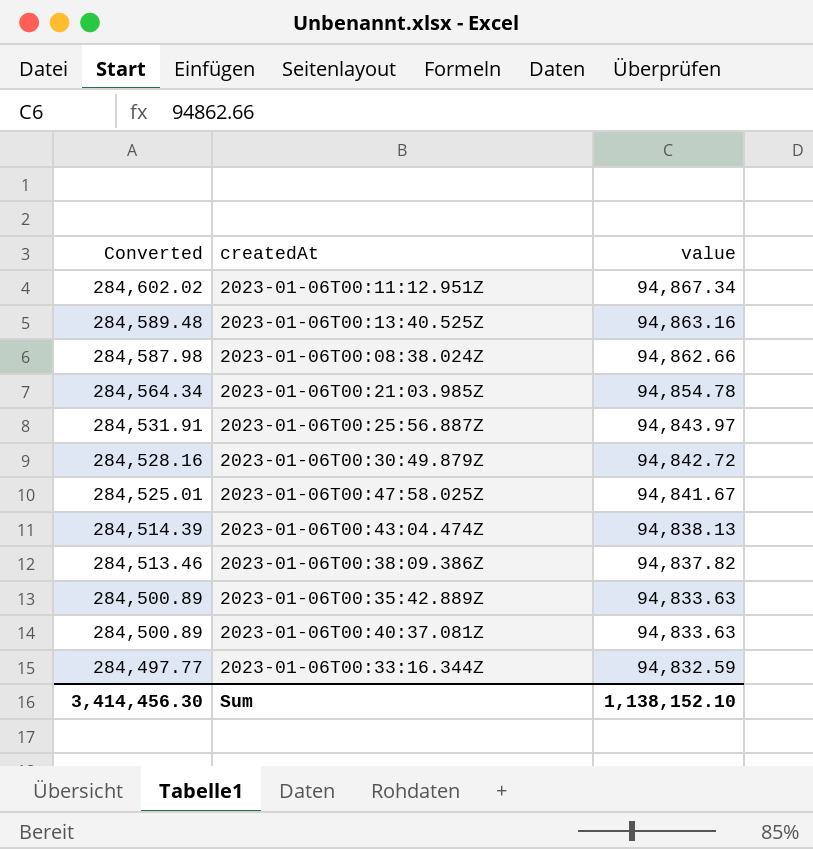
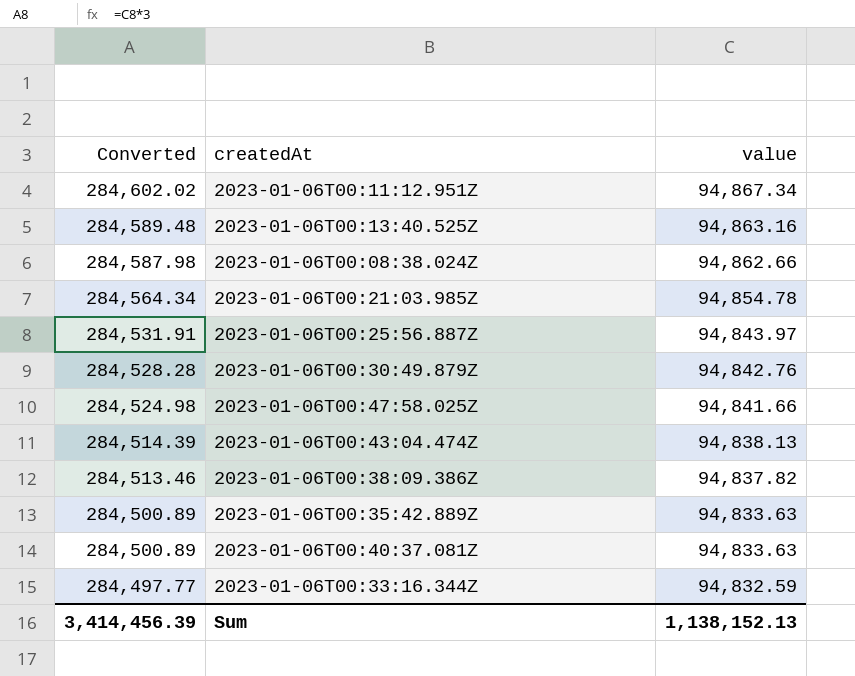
2023-01-06T00:30:49.879Z | Converted: 284,528.16 -> 284,528.28
2023-01-06T00:30:49.879Z | value: 94,842.72 -> 94,842.76
2023-01-06T00:47:58.025Z | Converted: 284,525.01 -> 284,524.98
2023-01-06T00:47:58.025Z | value: 94,841.67 -> 94,841.66
Sum | Converted: 3,414,456.30 -> 3,414,456.39
Sum | value: 1,138,152.10 -> 1,138,152.13

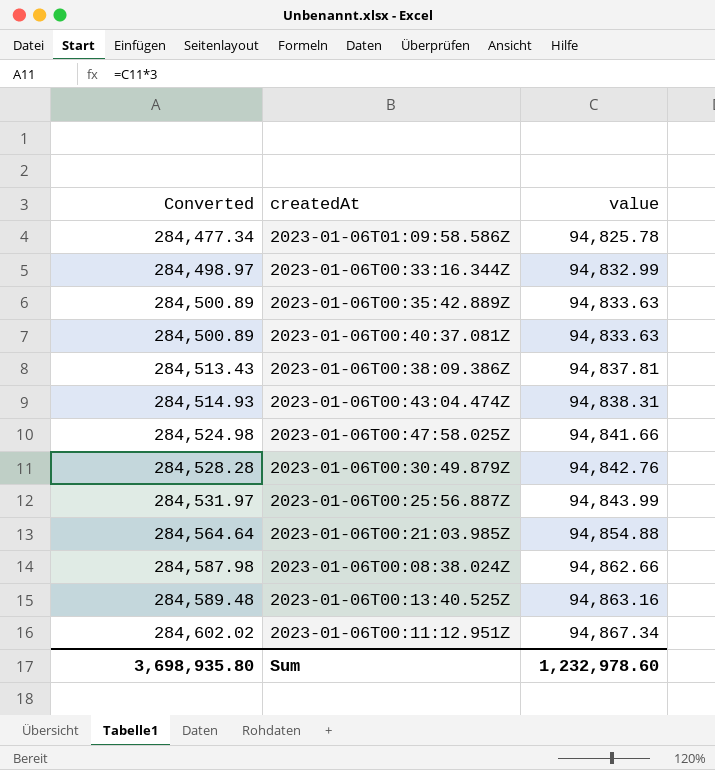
row order: Converted descending -> Converted ascending
row 2023-01-06T01:09:58.586Z: none -> 284,477.34 | 94,825.78
2023-01-06T00:33:16.344Z | Converted: 284,497.77 -> 284,498.97
2023-01-06T00:33:16.344Z | value: 94,832.59 -> 94,832.99
2023-01-06T00:38:09.386Z | Converted: 284,513.46 -> 284,513.43
2023-01-06T00:38:09.386Z | value: 94,837.82 -> 94,837.81
2023-01-06T00:43:04.474Z | Converted: 284,514.39 -> 284,514.93
2023-01-06T00:43:04.474Z | value: 94,838.13 -> 94,838.31
2023-01-06T00:25:56.887Z | Converted: 284,531.91 -> 284,531.97
2023-01-06T00:25:56.887Z | value: 94,843.97 -> 94,843.99
2023-01-06T00:21:03.985Z | Converted: 284,564.34 -> 284,564.64
2023-01-06T00:21:03.985Z | value: 94,854.78 -> 94,854.88
Sum | Converted: 3,414,456.39 -> 3,698,935.80
Sum | value: 1,138,152.13 -> 1,232,978.60

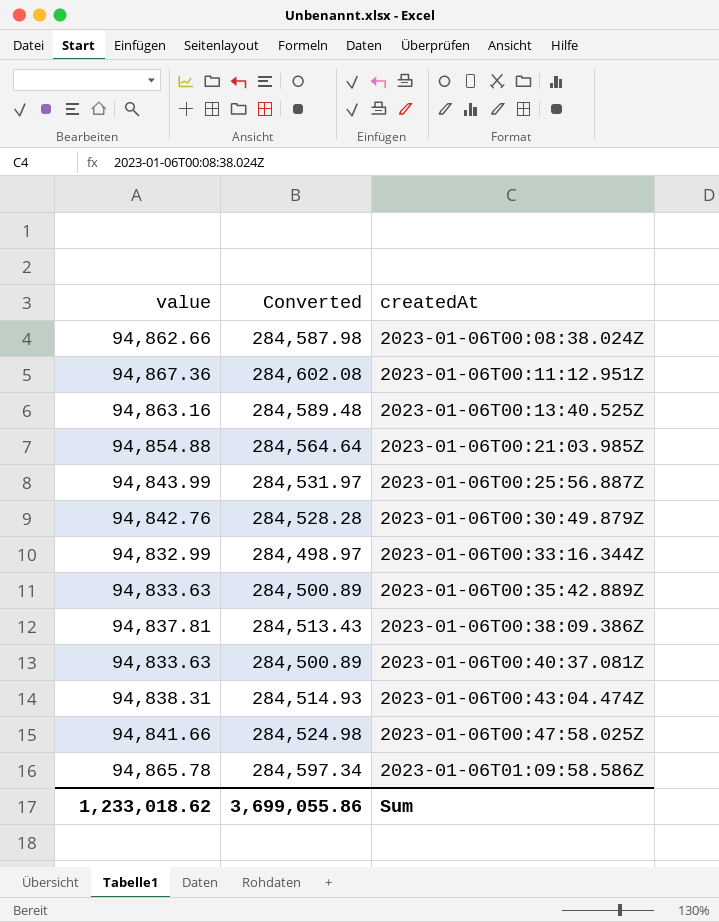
row order: Converted ascending -> createdAt ascending
column value | position: 3 -> 1
2023-01-06T00:11:12.951Z | value: 94,867.34 -> 94,867.36
2023-01-06T00:11:12.951Z | Converted: 284,602.02 -> 284,602.08
2023-01-06T01:09:58.586Z | value: 94,825.78 -> 94,865.78
2023-01-06T01:09:58.586Z | Converted: 284,477.34 -> 284,597.34
Sum | value: 1,232,978.60 -> 1,233,018.62
Sum | Converted: 3,698,935.80 -> 3,699,055.86

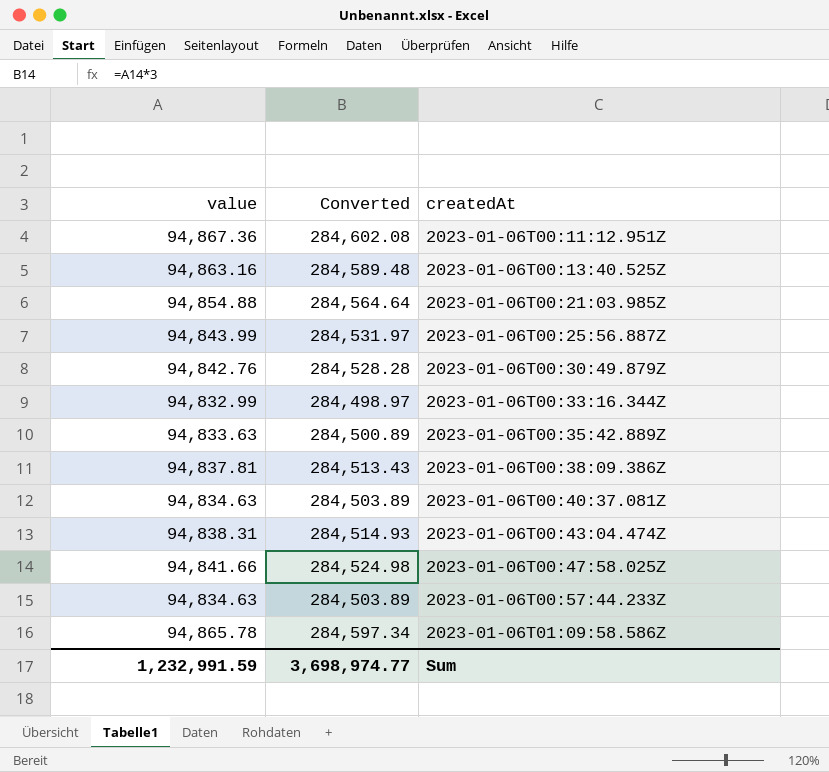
row 2023-01-06T00:08:38.024Z: 94,862.66 | 284,587.98 -> none
2023-01-06T00:40:37.081Z | value: 94,833.63 -> 94,834.63
2023-01-06T00:40:37.081Z | Converted: 284,500.89 -> 284,503.89
row 2023-01-06T00:57:44.233Z: none -> 94,834.63 | 284,503.89
Sum | value: 1,233,018.62 -> 1,232,991.59
Sum | Converted: 3,699,055.86 -> 3,698,974.77

